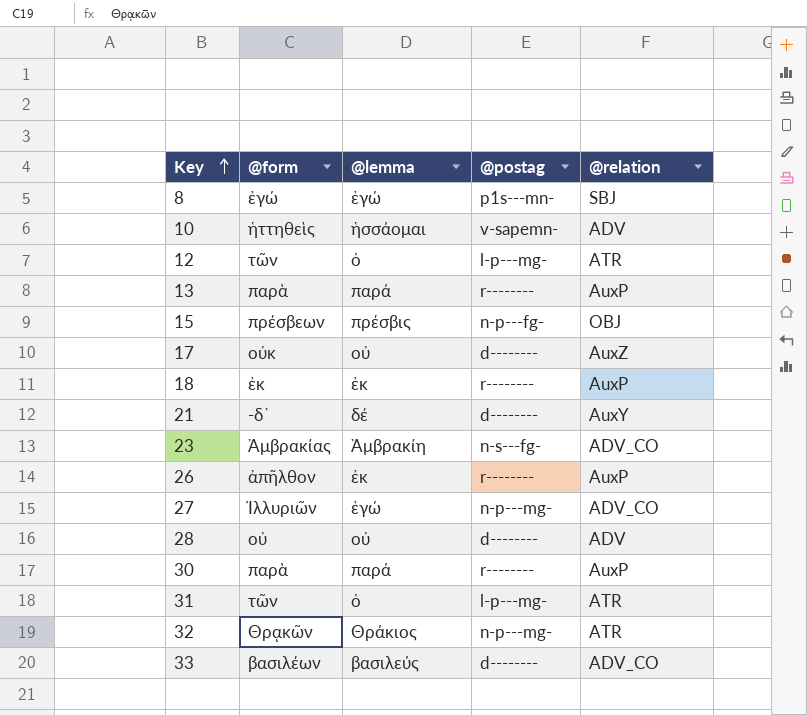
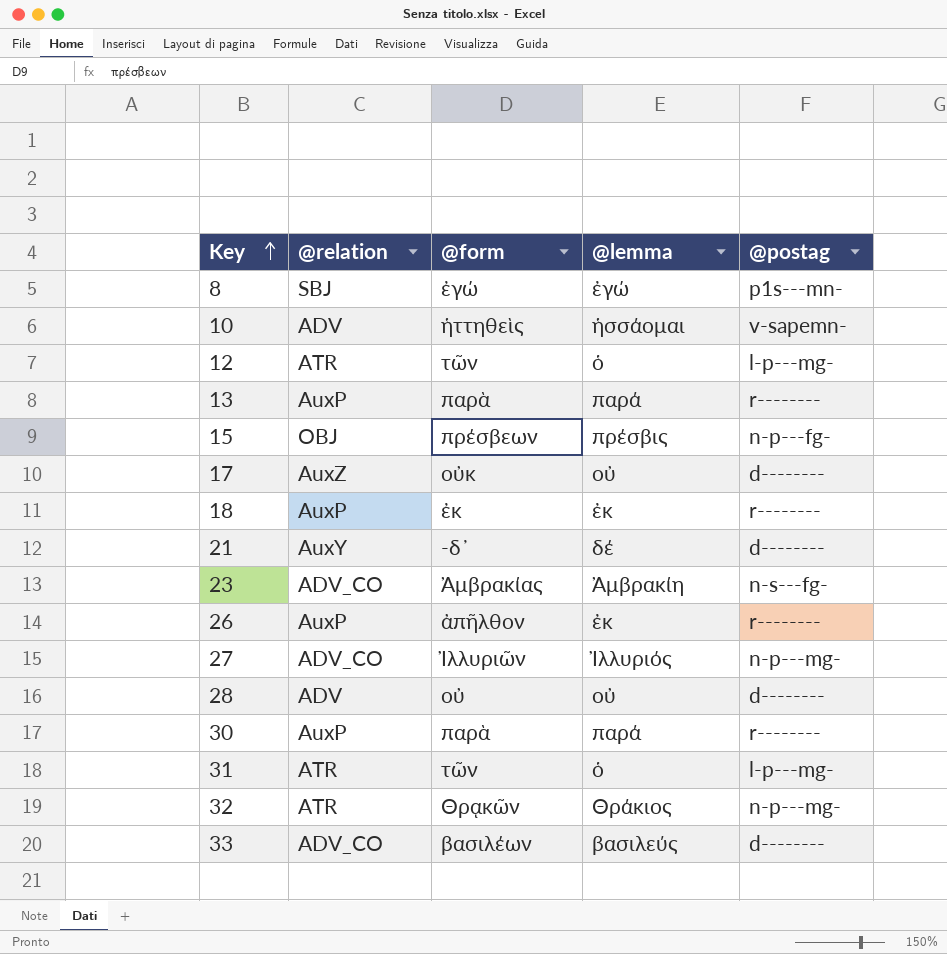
column @relation | position: 5 -> 2
27 | @lemma: ἐγώ -> Ἰλλυριός

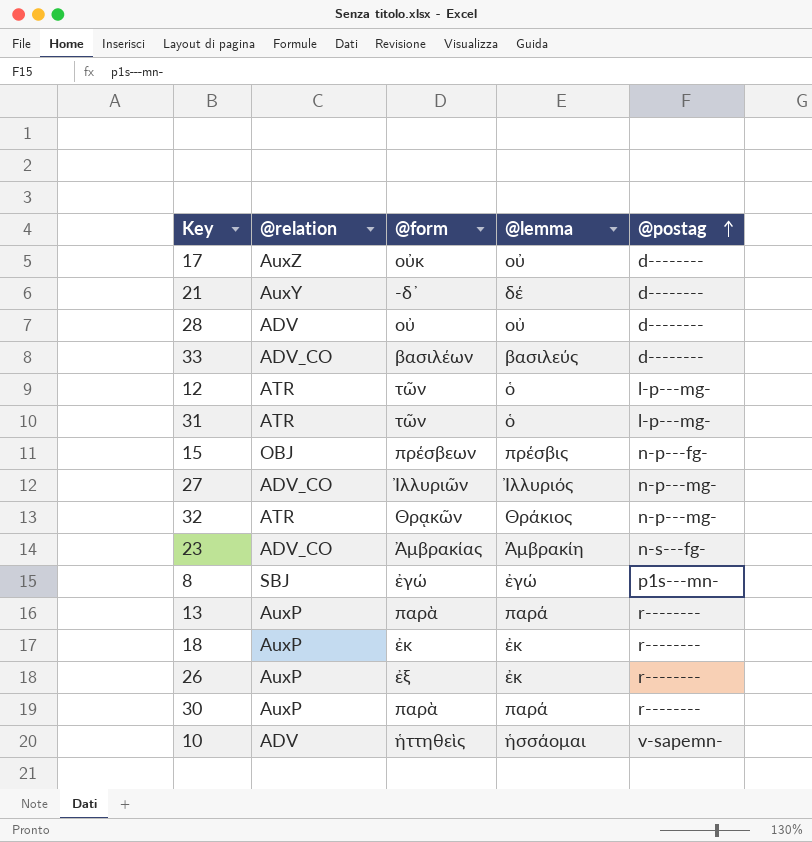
row order: Key ascending -> @postag ascending
26 | @form: ἀπῆλθον -> ἐξ

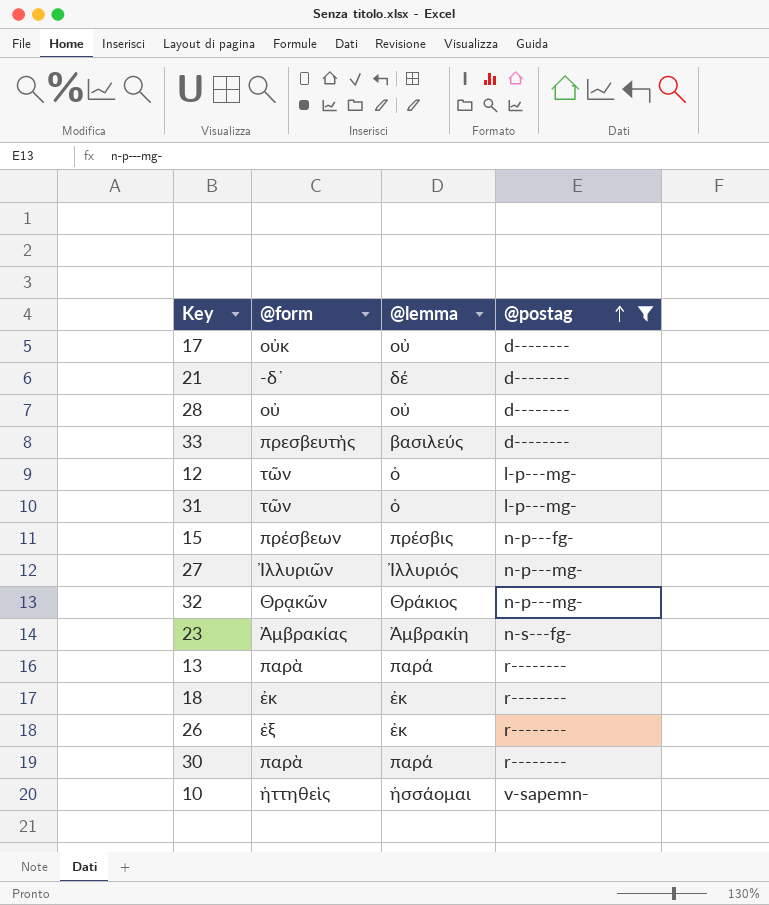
filter: none -> @postag != p1s---mn-
column @relation | position: 2 -> none
33 | @form: βασιλέων -> πρεσβευτὴς

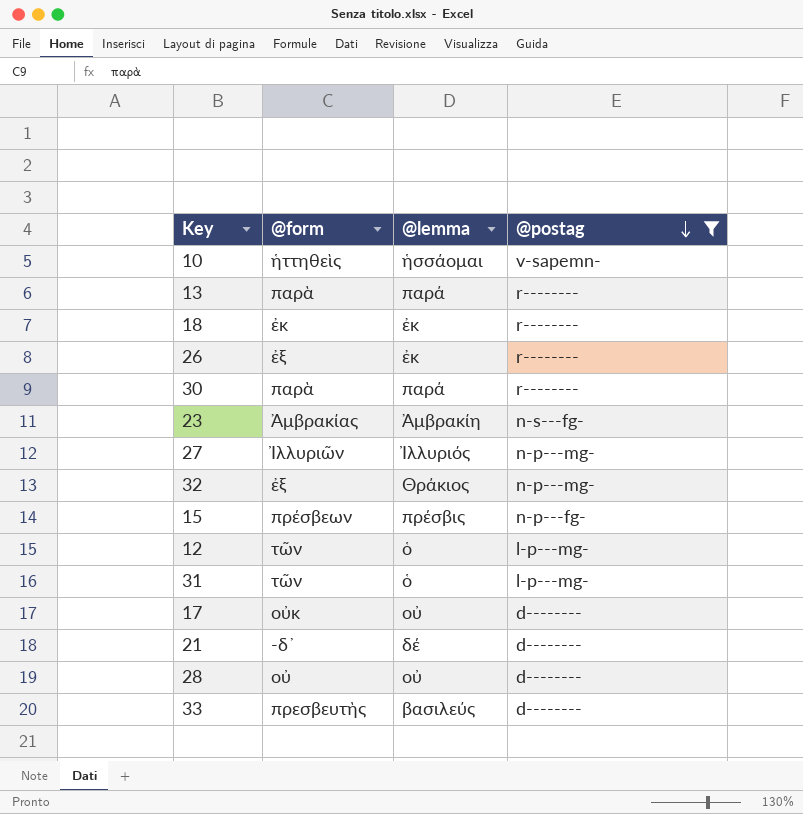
row order: @postag ascending -> @postag descending
32 | @form: Θρᾳκῶν -> ἐξ

